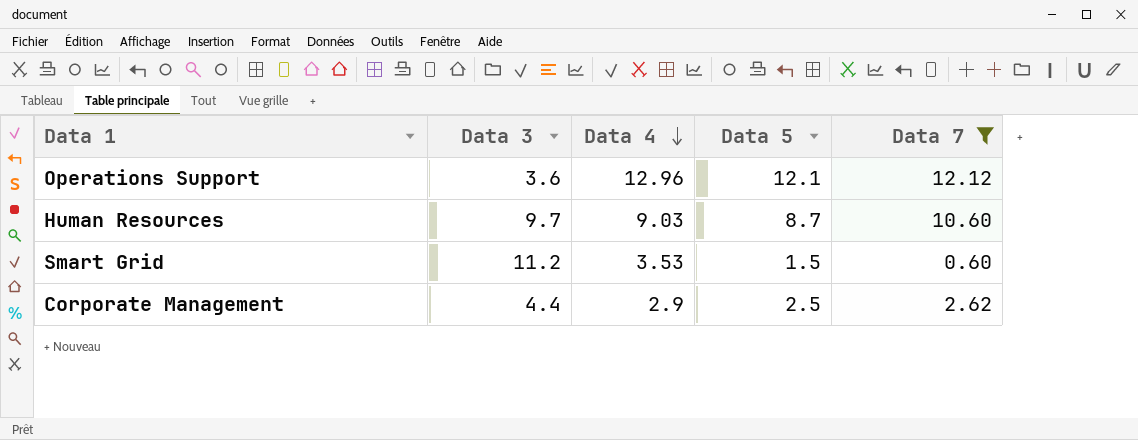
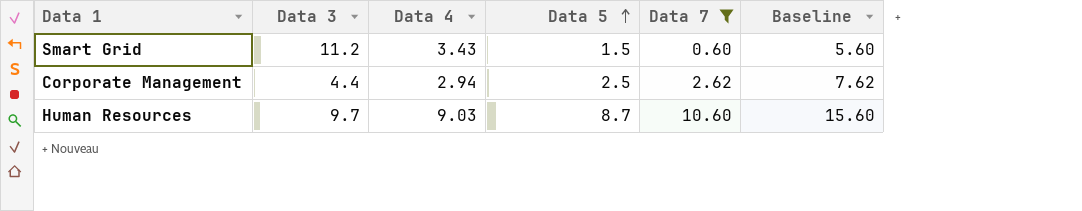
row order: Data 4 descending -> Data 5 ascending
column Baseline | formula: none -> [Data 7] + 5
row Operations Support: 3.6 | 12.96 | 12.1 | 12.12 -> none
Smart Grid | Data 4: 3.53 -> 3.43
Corporate Management | Data 4: 2.9 -> 2.94

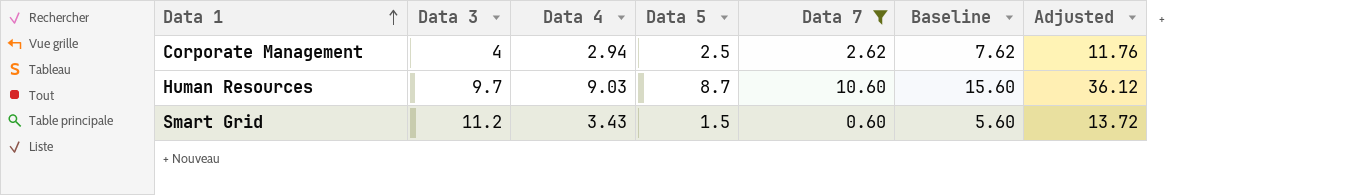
row order: Data 5 ascending -> Data 1 ascending
column Adjusted | formula: none -> [Data 4] * 4
Corporate Management | Data 3: 4.4 -> 4

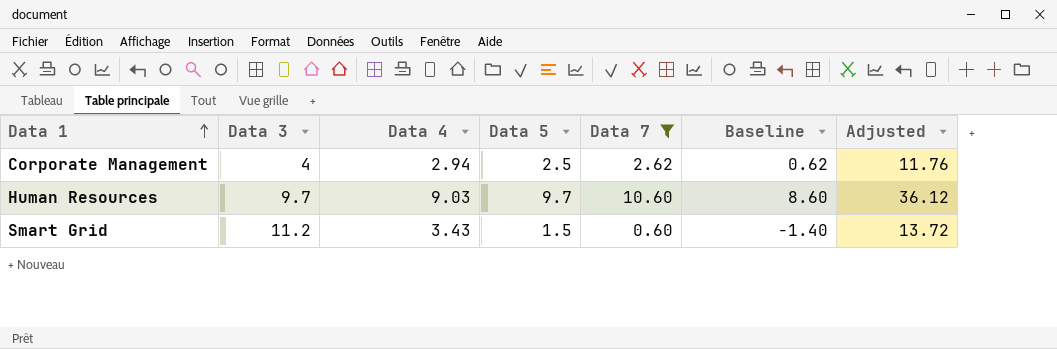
column Baseline | formula: [Data 7] + 5 -> [Data 7] - 2
Human Resources | Data 5: 8.7 -> 9.7

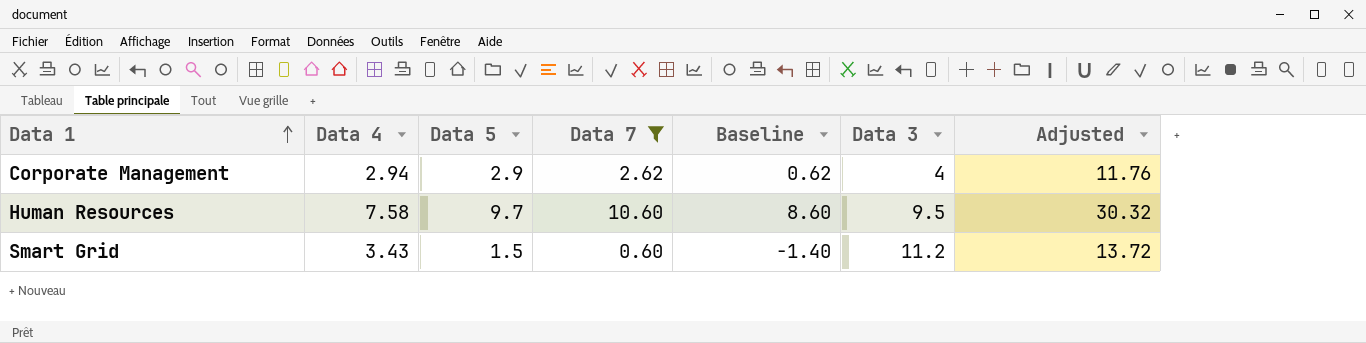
column Data 3 | position: 2 -> 6
Corporate Management | Data 5: 2.5 -> 2.9
Human Resources | Data 4: 9.03 -> 7.58
Human Resources | Data 3: 9.7 -> 9.5
Human Resources | Adjusted: 36.12 -> 30.32

